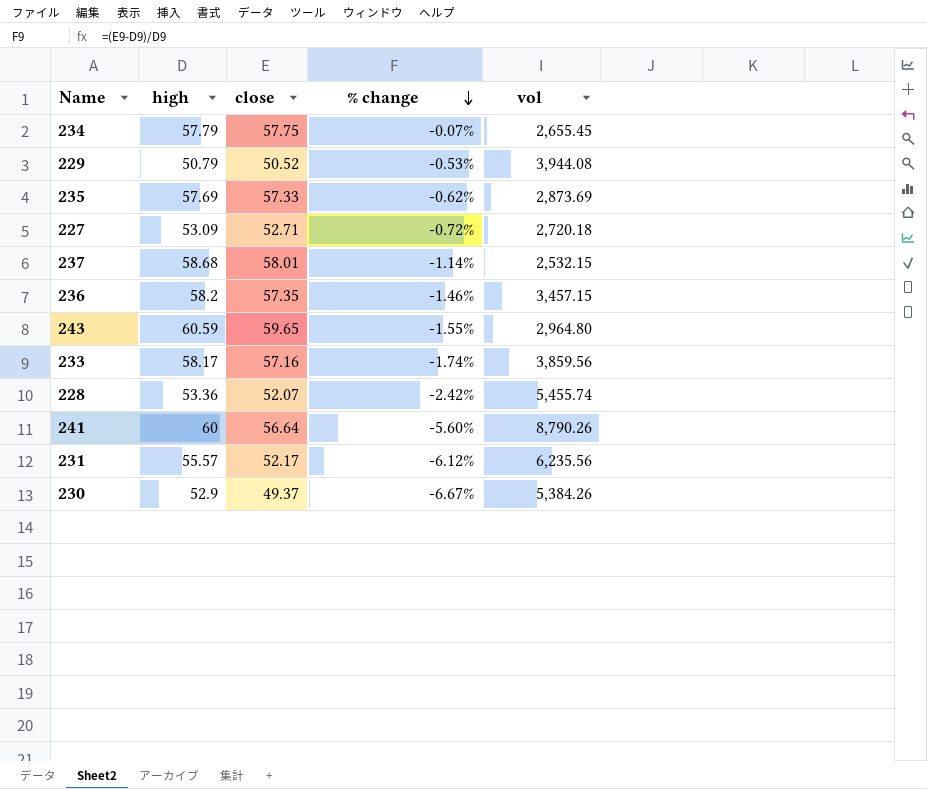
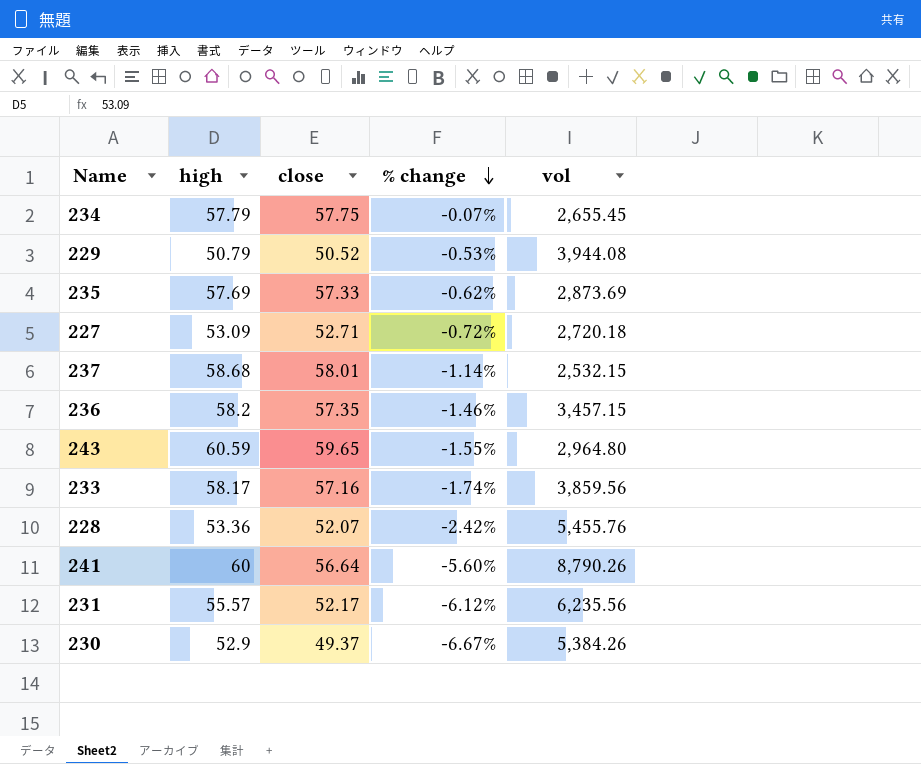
228 | vol: 5,455.74 -> 5,455.76

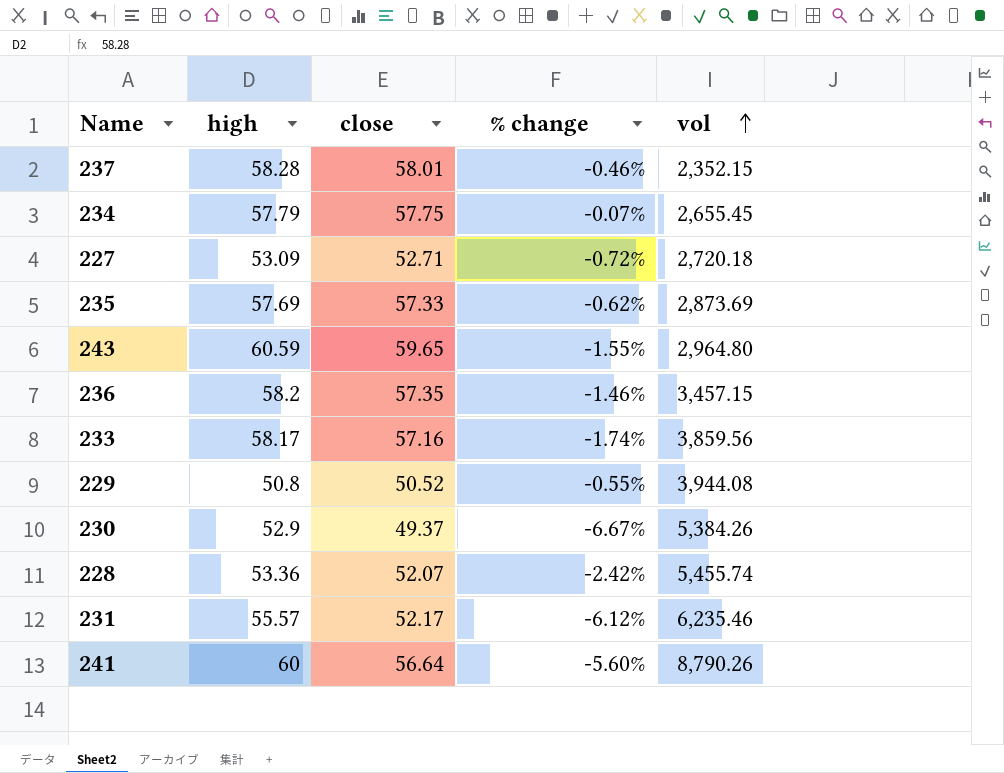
row order: % change descending -> vol ascending
237 | high: 58.68 -> 58.28
237 | % change: -1.14% -> -0.46%
237 | vol: 2,532.15 -> 2,352.15
229 | high: 50.79 -> 50.8
229 | % change: -0.53% -> -0.55%
228 | vol: 5,455.76 -> 5,455.74
231 | vol: 6,235.56 -> 6,235.46

